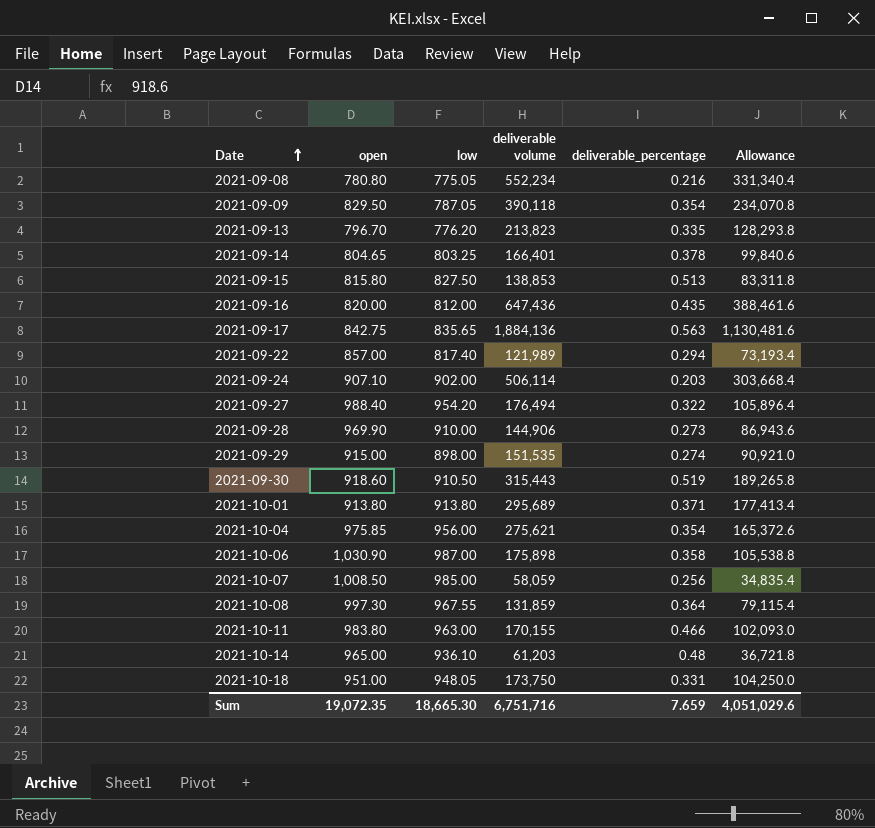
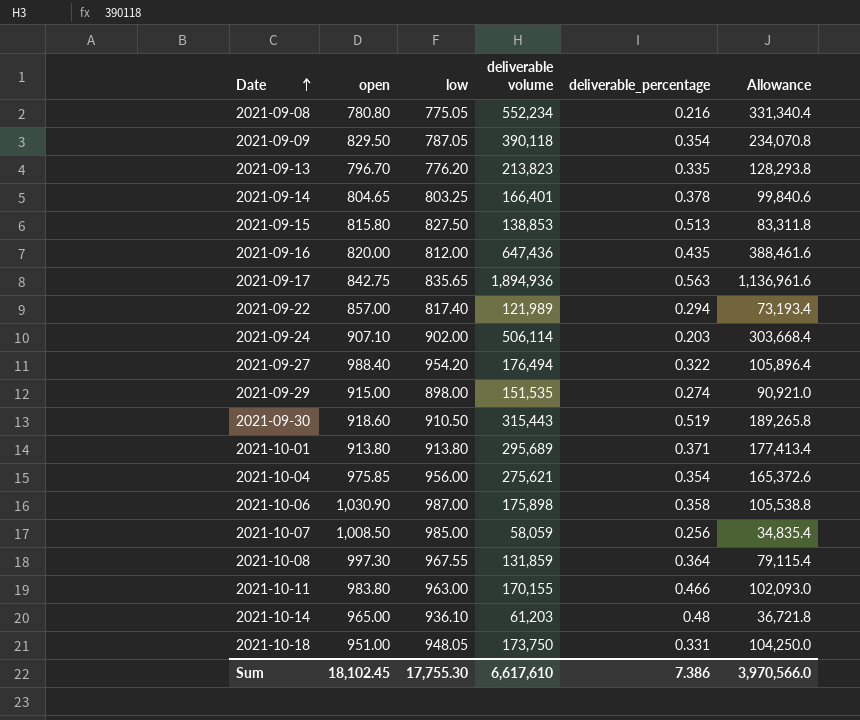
row 2021-09-28: 969.90 | 910.00 | 144,906 | 0.273 | 86,943.6 -> none
2021-09-17 | deliverable volume: 1,884,136 -> 1,894,936
2021-09-17 | Allowance: 1,130,481.6 -> 1,136,961.6
Sum | open: 19,072.35 -> 18,102.45
Sum | low: 18,665.30 -> 17,755.30
Sum | deliverable volume: 6,751,716 -> 6,617,610
Sum | deliverable_percentage: 7.659 -> 7.386
Sum | Allowance: 4,051,029.6 -> 3,970,566.0

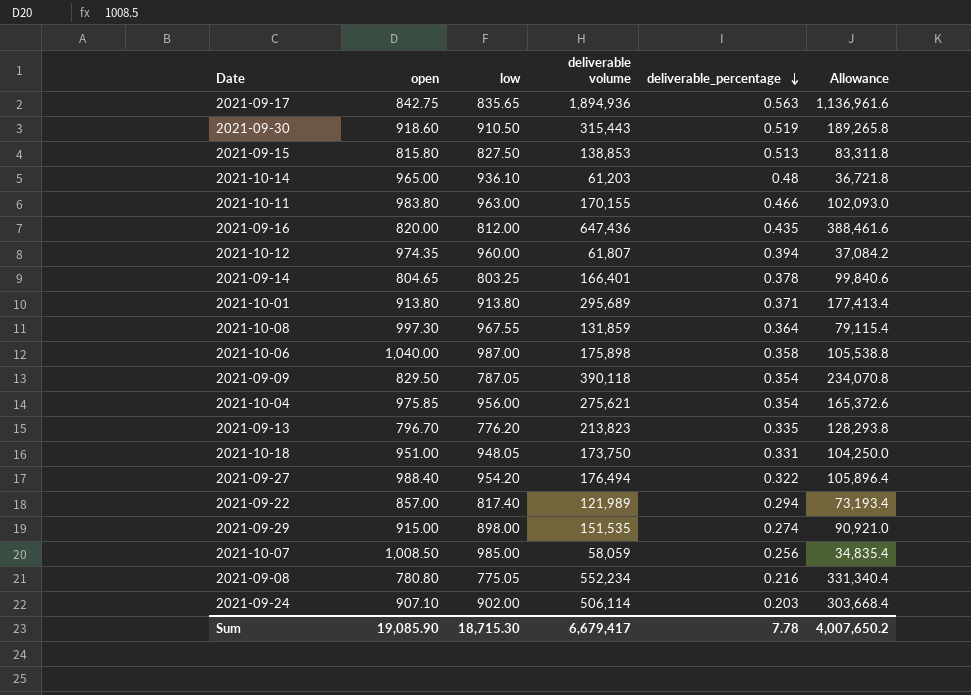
row order: Date ascending -> deliverable_percentage descending
row 2021-10-12: none -> 974.35 | 960.00 | 61,807 | 0.394 | 37,084.2
2021-10-06 | open: 1,030.90 -> 1,040.00
Sum | open: 18,102.45 -> 19,085.90
Sum | low: 17,755.30 -> 18,715.30
Sum | deliverable volume: 6,617,610 -> 6,679,417
Sum | deliverable_percentage: 7.386 -> 7.78
Sum | Allowance: 3,970,566.0 -> 4,007,650.2

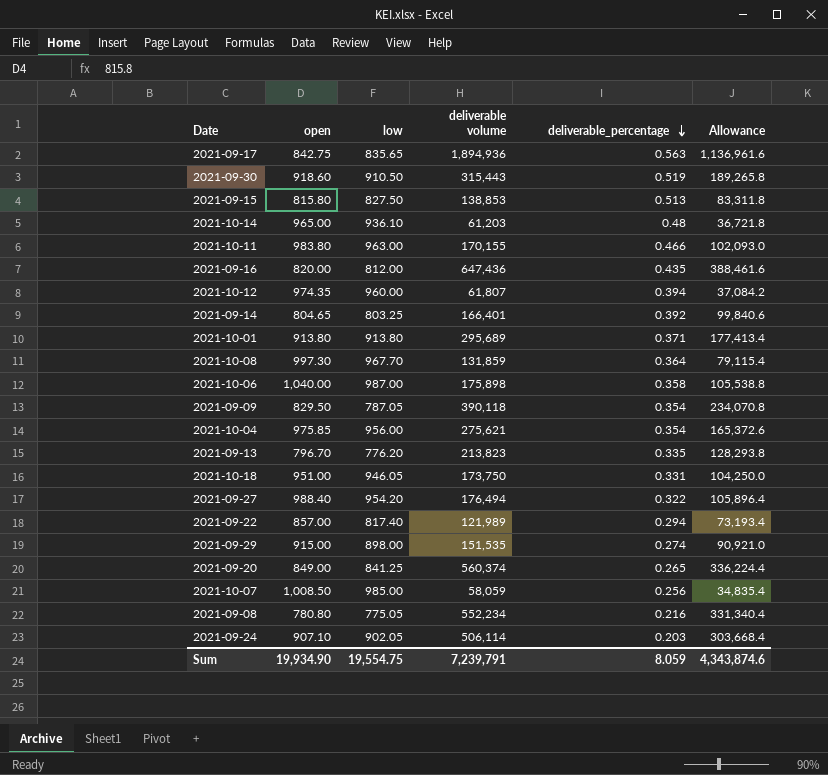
2021-09-14 | deliverable_percentage: 0.378 -> 0.392
2021-10-08 | low: 967.55 -> 967.70
2021-10-18 | low: 948.05 -> 946.05
row 2021-09-20: none -> 849.00 | 841.25 | 560,374 | 0.265 | 336,224.4
2021-09-24 | low: 902.00 -> 902.05
Sum | open: 19,085.90 -> 19,934.90
Sum | low: 18,715.30 -> 19,554.75
Sum | deliverable volume: 6,679,417 -> 7,239,791
Sum | deliverable_percentage: 7.78 -> 8.059
Sum | Allowance: 4,007,650.2 -> 4,343,874.6

